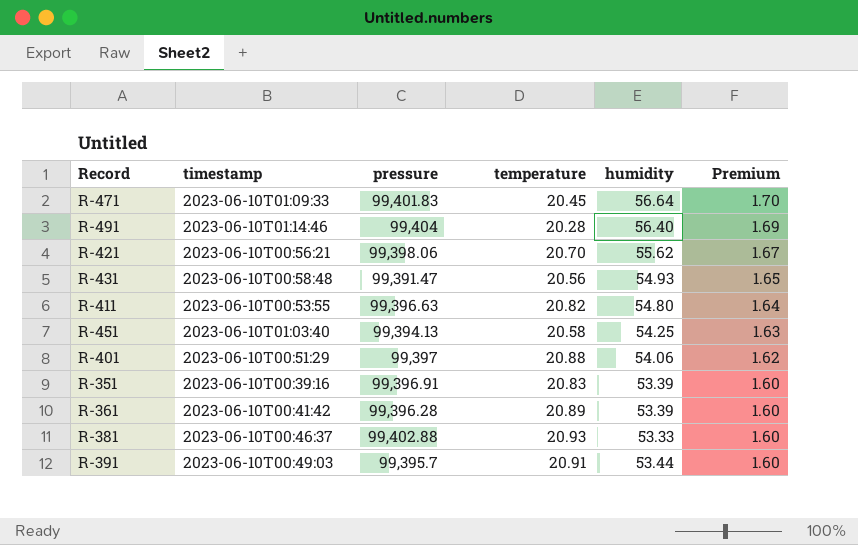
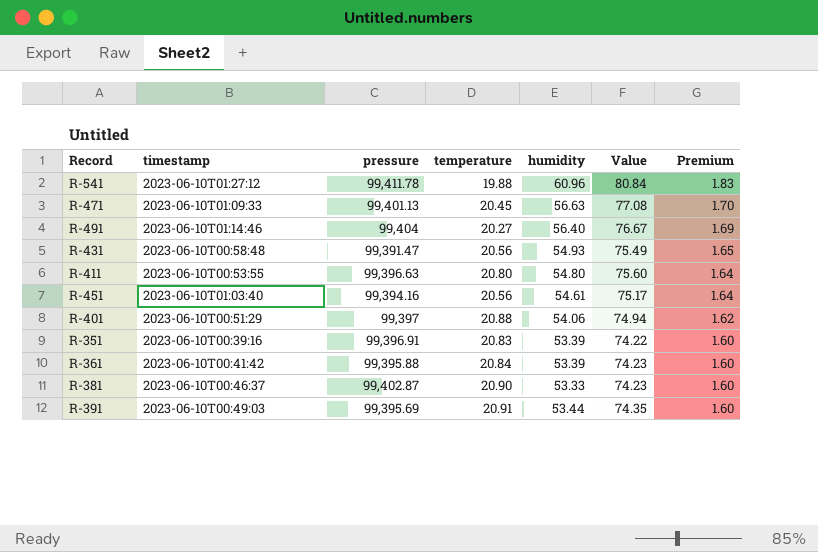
column Value | formula: none -> [temperature] + [humidity]
row R-421: 2023-06-10T00:56:21 | 99,398.06 | 20.70 | 55.62 | 1.67 -> none
row R-541: none -> 2023-06-10T01:27:12 | 99,411.78 | 19.88 | 60.96 | 80.84 | 1.83
R-471 | pressure: 99,401.83 -> 99,401.13
R-471 | humidity: 56.64 -> 56.63
R-491 | temperature: 20.28 -> 20.27
R-411 | temperature: 20.82 -> 20.80
R-451 | pressure: 99,394.13 -> 99,394.16
R-451 | temperature: 20.58 -> 20.56
R-451 | humidity: 54.25 -> 54.61
R-451 | Premium: 1.63 -> 1.64
R-361 | pressure: 99,396.28 -> 99,395.88
R-361 | temperature: 20.89 -> 20.84
R-381 | pressure: 99,402.88 -> 99,402.87
R-381 | temperature: 20.93 -> 20.90
R-391 | pressure: 99,395.7 -> 99,395.69

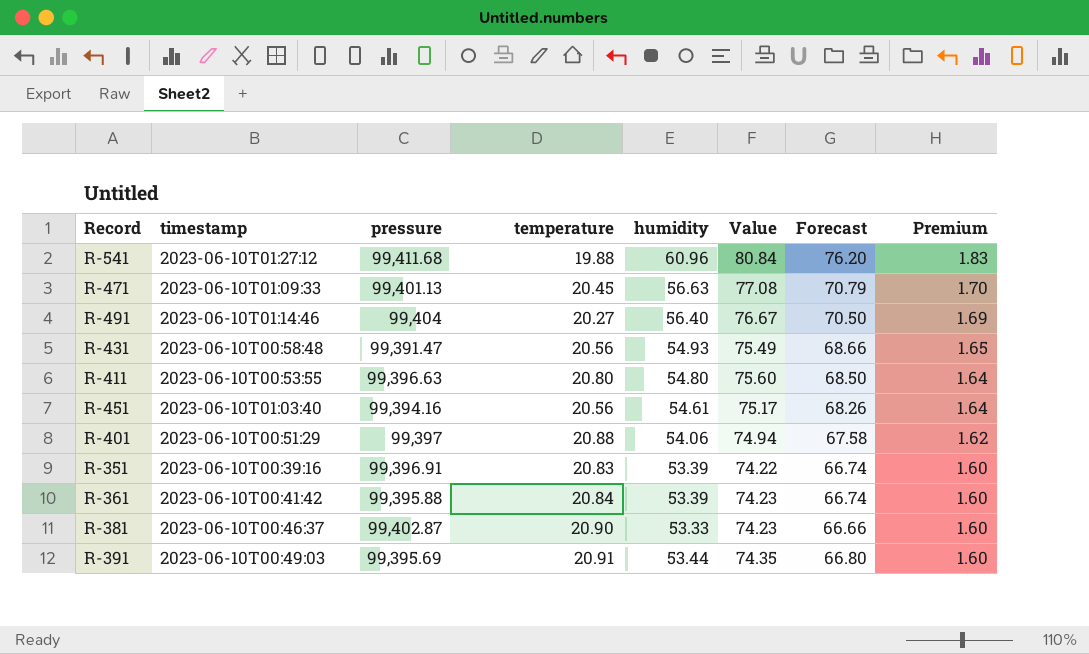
column Forecast | formula: none -> [humidity] * 1.25
R-541 | pressure: 99,411.78 -> 99,411.68

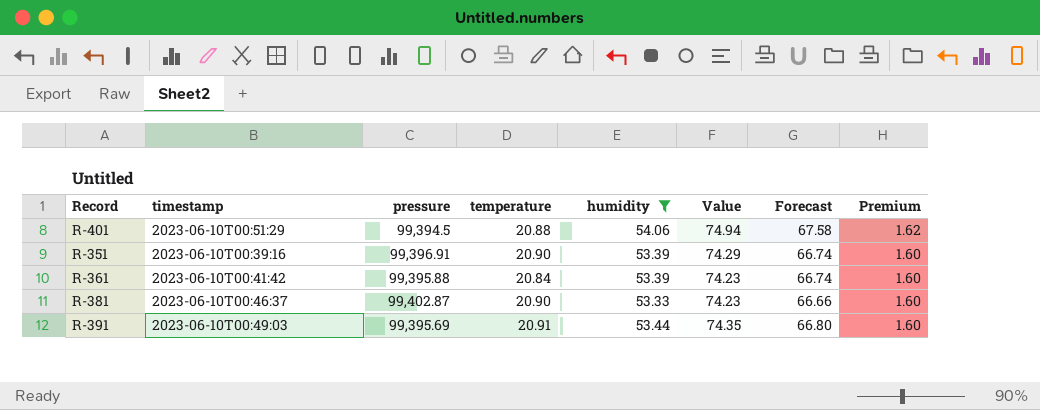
filter: none -> humidity <= 54.06
R-401 | pressure: 99,397 -> 99,394.5
R-351 | temperature: 20.83 -> 20.90
R-351 | Value: 74.22 -> 74.29

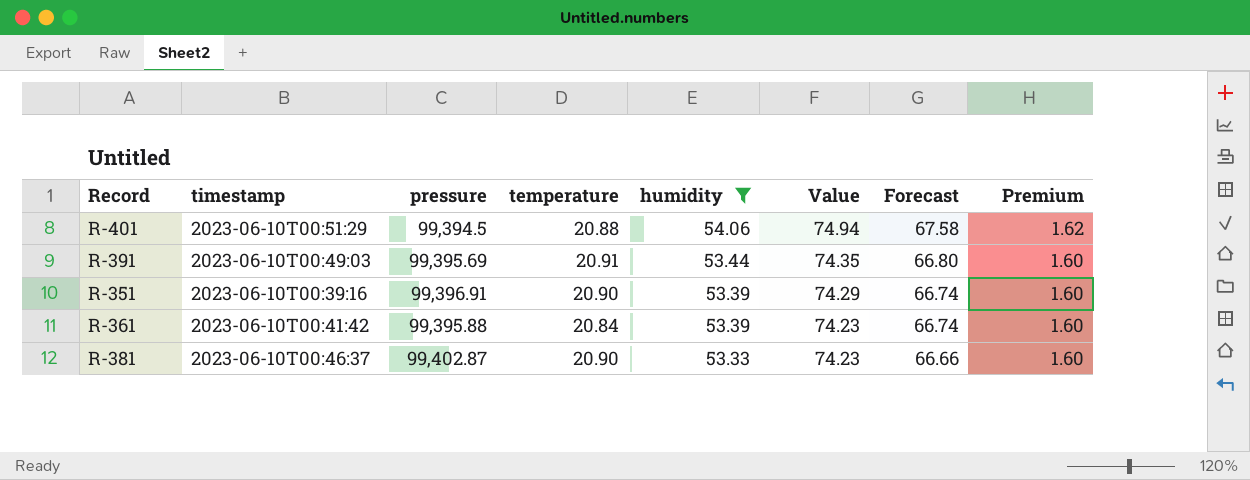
row order: Premium descending -> humidity descending

